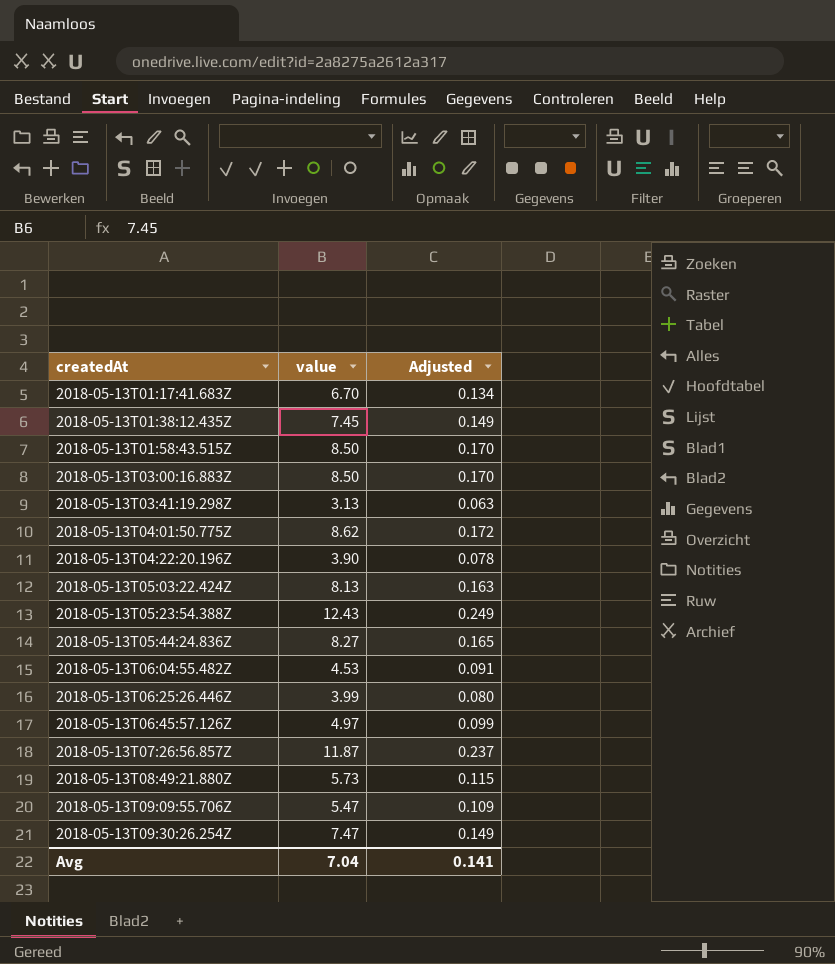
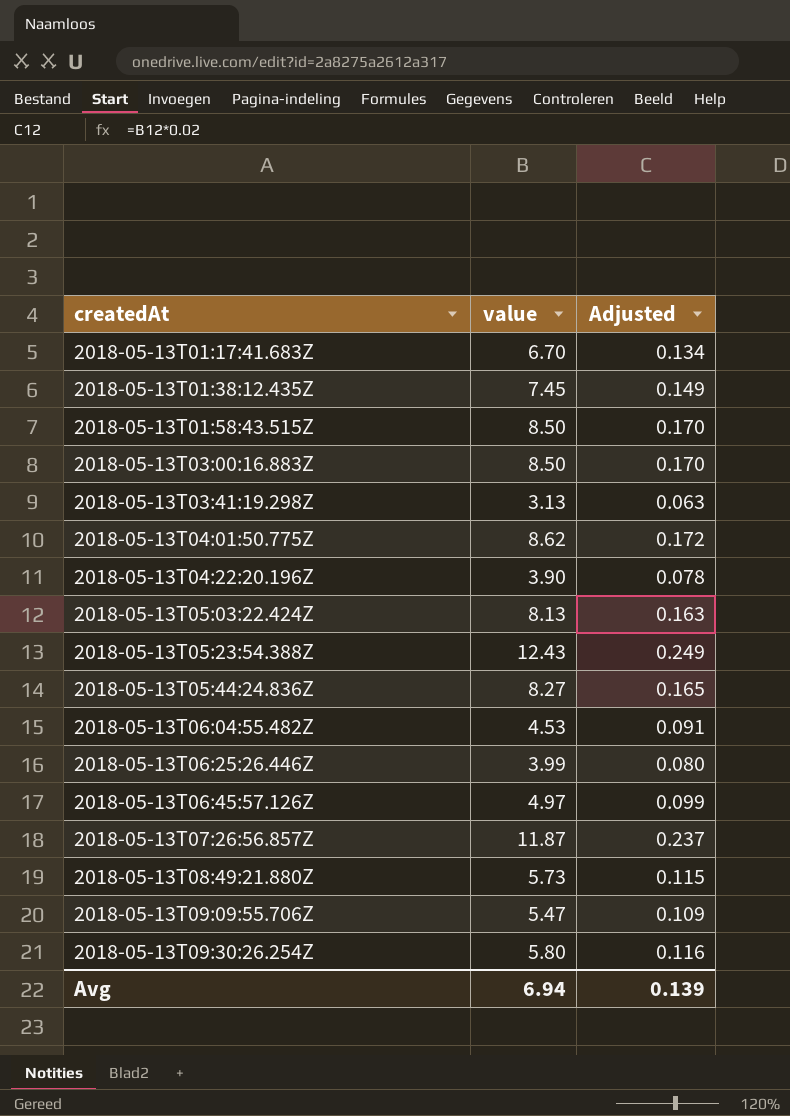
2018-05-13T09:30:26.254Z | value: 7.47 -> 5.80
2018-05-13T09:30:26.254Z | Adjusted: 0.149 -> 0.116
Avg | value: 7.04 -> 6.94
Avg | Adjusted: 0.141 -> 0.139

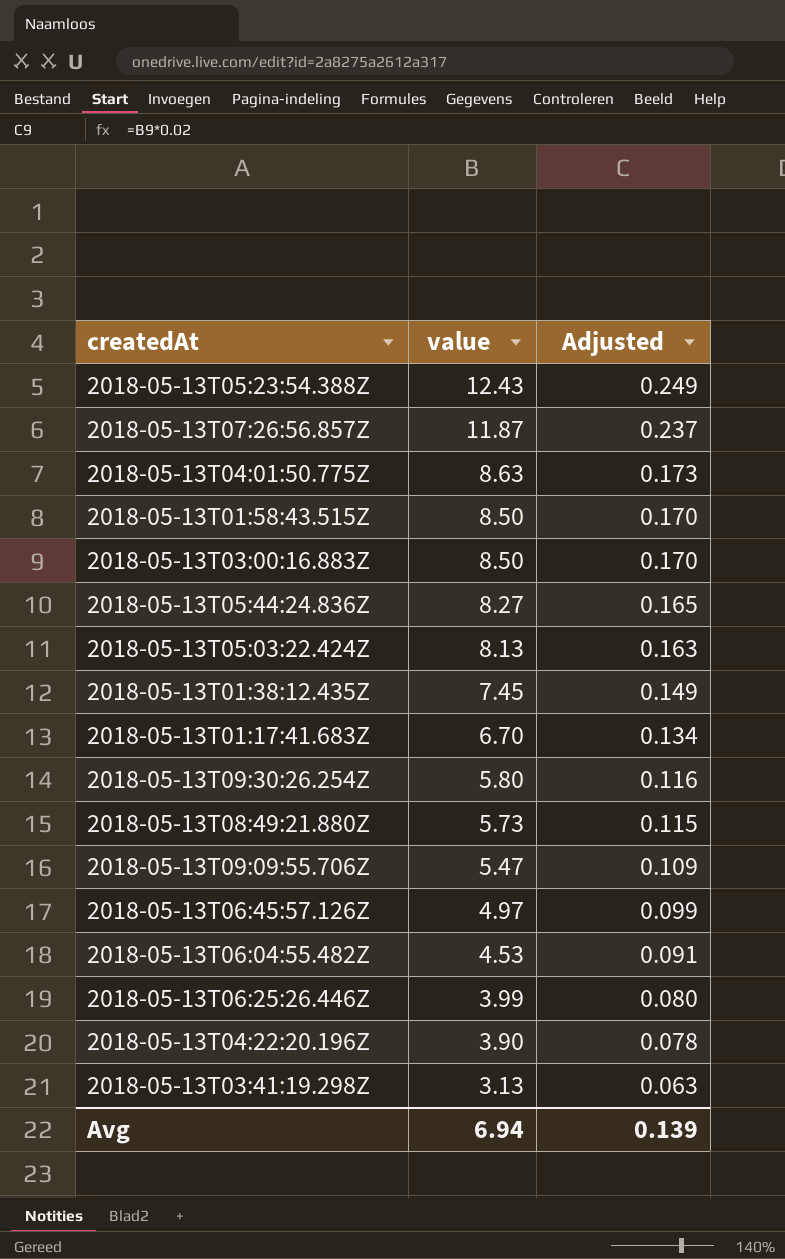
row order: createdAt ascending -> value descending
2018-05-13T04:01:50.775Z | value: 8.62 -> 8.63
2018-05-13T04:01:50.775Z | Adjusted: 0.172 -> 0.173

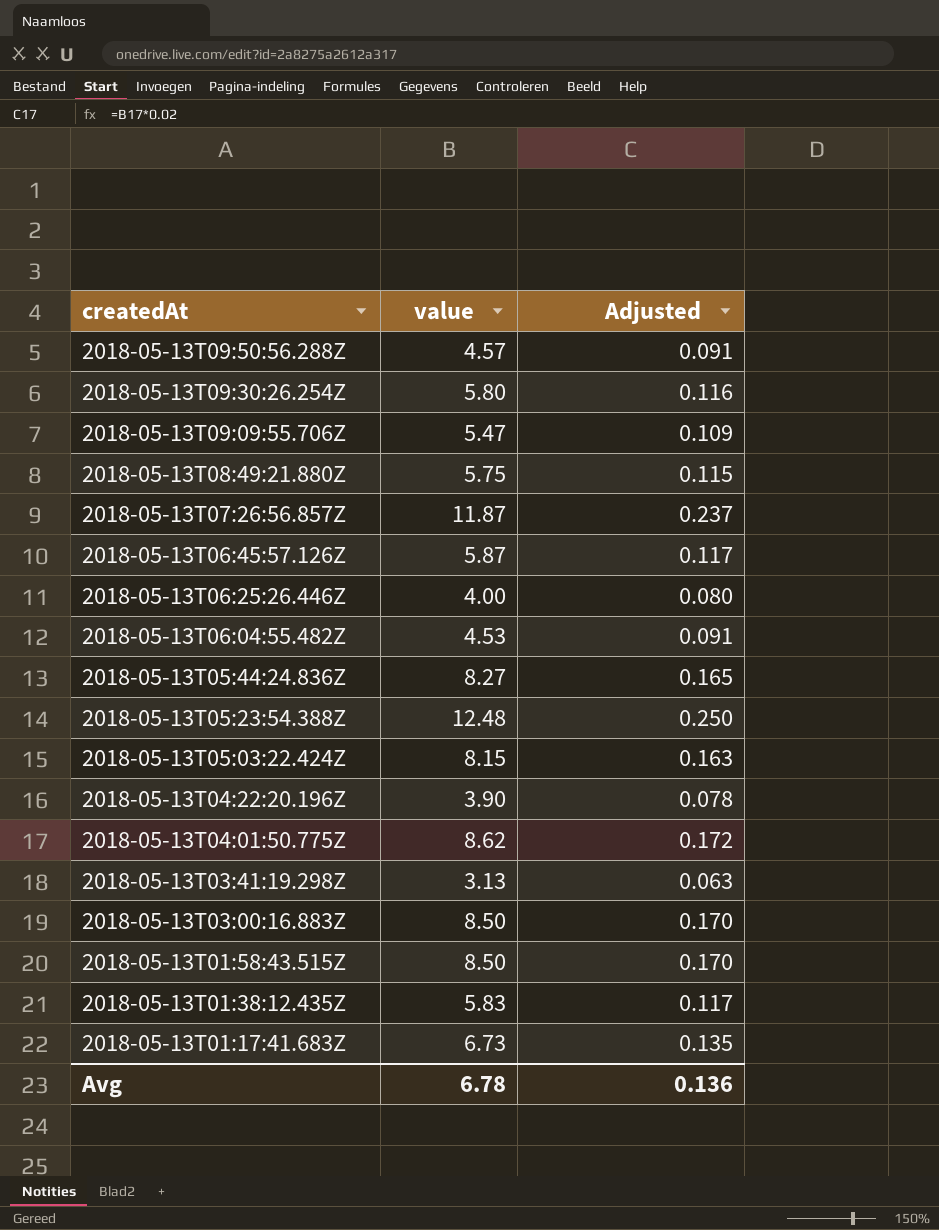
row order: value descending -> createdAt descending
row 2018-05-13T09:50:56.288Z: none -> 4.57 | 0.091
2018-05-13T08:49:21.880Z | value: 5.73 -> 5.75
2018-05-13T06:45:57.126Z | value: 4.97 -> 5.87
2018-05-13T06:45:57.126Z | Adjusted: 0.099 -> 0.117
2018-05-13T06:25:26.446Z | value: 3.99 -> 4.00
2018-05-13T05:23:54.388Z | value: 12.43 -> 12.48
2018-05-13T05:23:54.388Z | Adjusted: 0.249 -> 0.250
2018-05-13T05:03:22.424Z | value: 8.13 -> 8.15
2018-05-13T04:01:50.775Z | value: 8.63 -> 8.62
2018-05-13T04:01:50.775Z | Adjusted: 0.173 -> 0.172
2018-05-13T01:38:12.435Z | value: 7.45 -> 5.83
2018-05-13T01:38:12.435Z | Adjusted: 0.149 -> 0.117
2018-05-13T01:17:41.683Z | value: 6.70 -> 6.73
2018-05-13T01:17:41.683Z | Adjusted: 0.134 -> 0.135
Avg | value: 6.94 -> 6.78
Avg | Adjusted: 0.139 -> 0.136

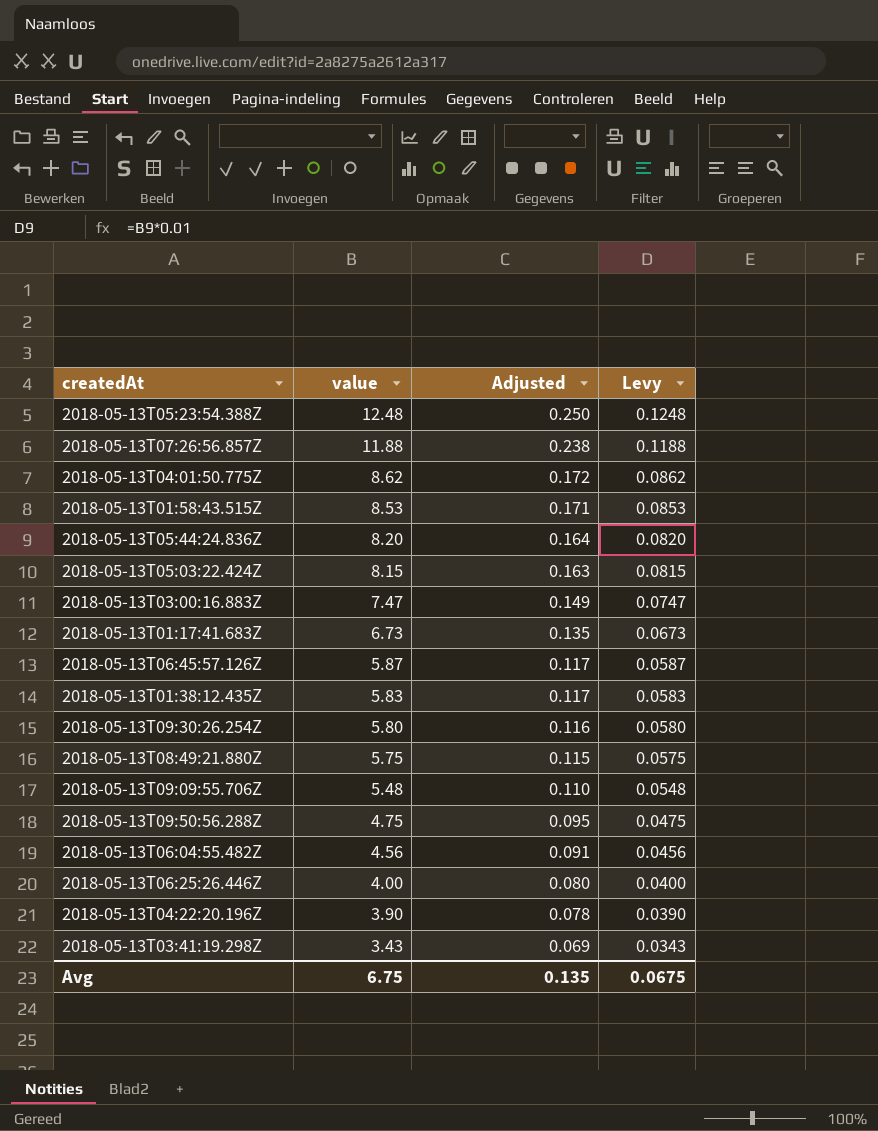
row order: createdAt descending -> value descending
column Levy | formula: none -> [value] * 0.01
2018-05-13T07:26:56.857Z | value: 11.87 -> 11.88
2018-05-13T07:26:56.857Z | Adjusted: 0.237 -> 0.238
2018-05-13T01:58:43.515Z | value: 8.50 -> 8.53
2018-05-13T01:58:43.515Z | Adjusted: 0.170 -> 0.171
2018-05-13T05:44:24.836Z | value: 8.27 -> 8.20
2018-05-13T05:44:24.836Z | Adjusted: 0.165 -> 0.164
2018-05-13T03:00:16.883Z | value: 8.50 -> 7.47
2018-05-13T03:00:16.883Z | Adjusted: 0.170 -> 0.149
2018-05-13T09:09:55.706Z | value: 5.47 -> 5.48
2018-05-13T09:09:55.706Z | Adjusted: 0.109 -> 0.110
2018-05-13T09:50:56.288Z | value: 4.57 -> 4.75
2018-05-13T09:50:56.288Z | Adjusted: 0.091 -> 0.095
2018-05-13T06:04:55.482Z | value: 4.53 -> 4.56
2018-05-13T03:41:19.298Z | value: 3.13 -> 3.43
2018-05-13T03:41:19.298Z | Adjusted: 0.063 -> 0.069
Avg | value: 6.78 -> 6.75
Avg | Adjusted: 0.136 -> 0.135

